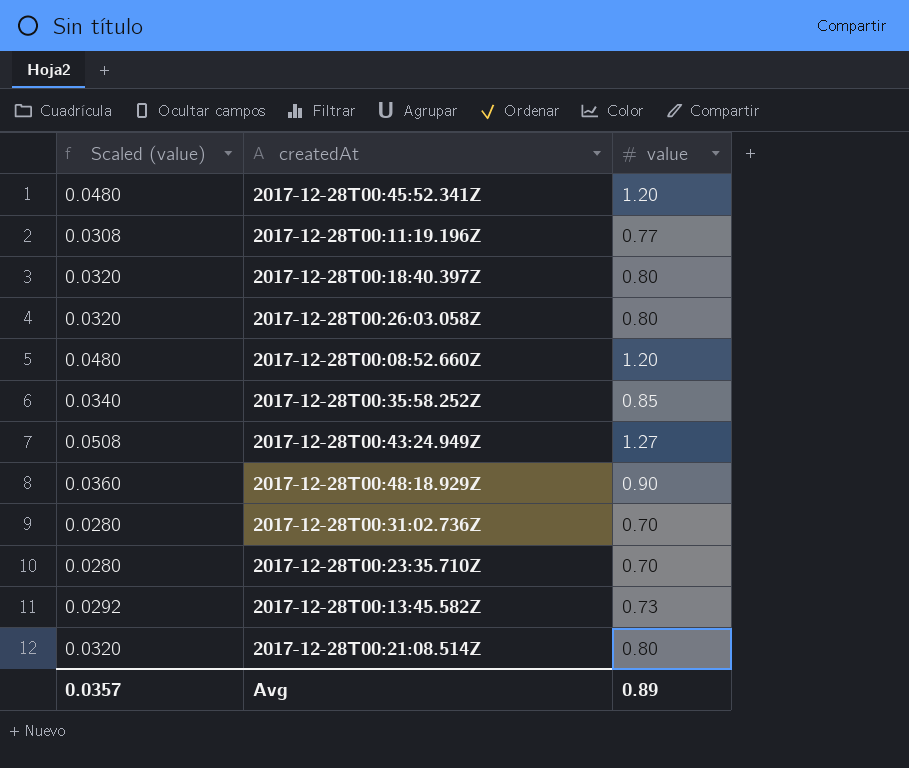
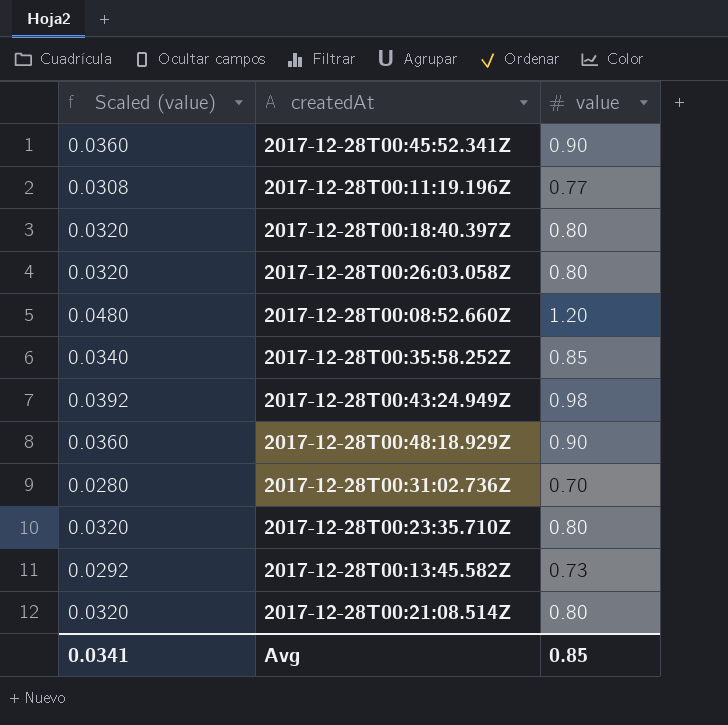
2017-12-28T00:45:52.341Z | Scaled (value): 0.0480 -> 0.0360
2017-12-28T00:45:52.341Z | value: 1.20 -> 0.90
2017-12-28T00:43:24.949Z | Scaled (value): 0.0508 -> 0.0392
2017-12-28T00:43:24.949Z | value: 1.27 -> 0.98
2017-12-28T00:23:35.710Z | Scaled (value): 0.0280 -> 0.0320
2017-12-28T00:23:35.710Z | value: 0.70 -> 0.80
Avg | Scaled (value): 0.0357 -> 0.0341
Avg | value: 0.89 -> 0.85

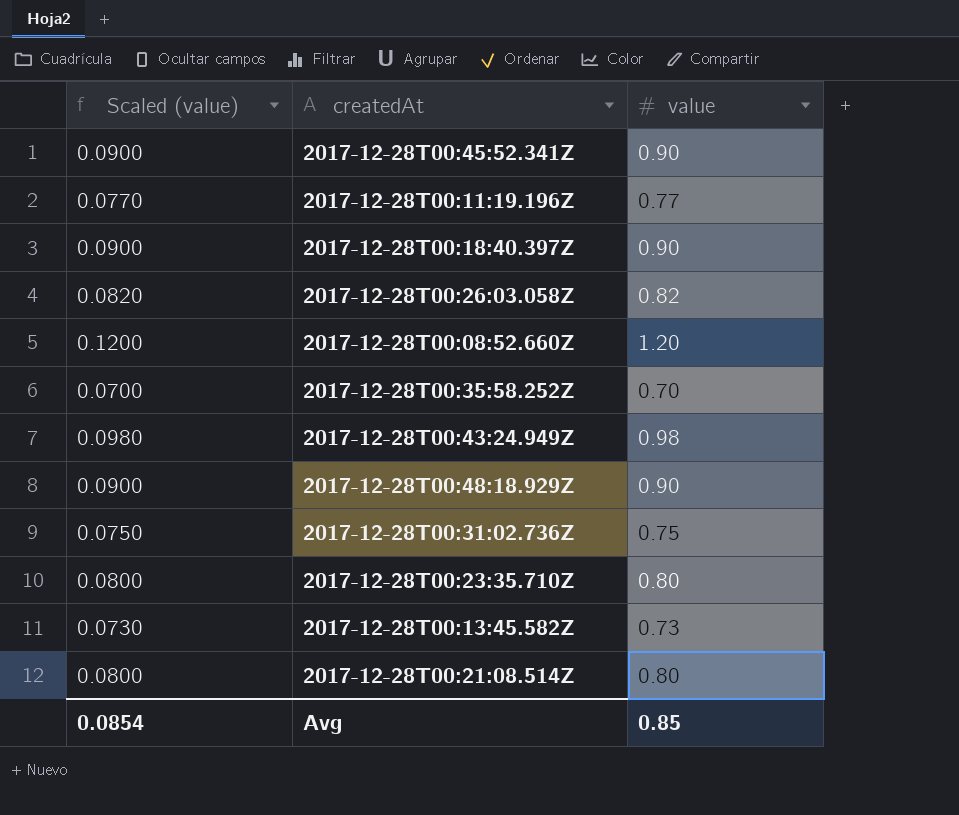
column Scaled (value) | formula: [value] * 0.04 -> [value] * 0.1
2017-12-28T00:18:40.397Z | value: 0.80 -> 0.90
2017-12-28T00:26:03.058Z | value: 0.80 -> 0.82
2017-12-28T00:35:58.252Z | value: 0.85 -> 0.70
2017-12-28T00:31:02.736Z | value: 0.70 -> 0.75
Avg | Scaled (value): 0.0341 -> 0.0854

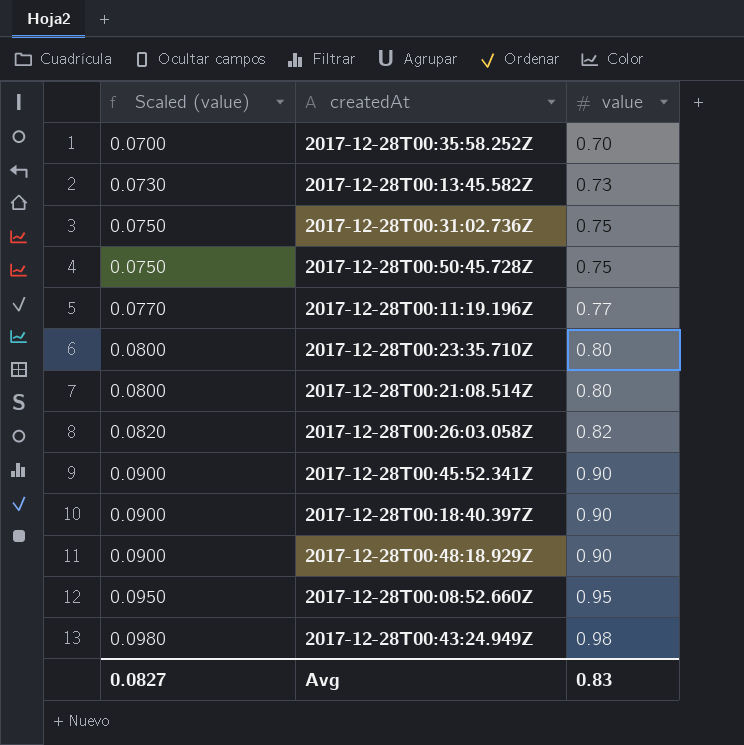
row order: none -> Scaled (value) ascending
row 2017-12-28T00:50:45.728Z: none -> 0.0750 | 0.75
2017-12-28T00:08:52.660Z | Scaled (value): 0.1200 -> 0.0950
2017-12-28T00:08:52.660Z | value: 1.20 -> 0.95
Avg | Scaled (value): 0.0854 -> 0.0827
Avg | value: 0.85 -> 0.83

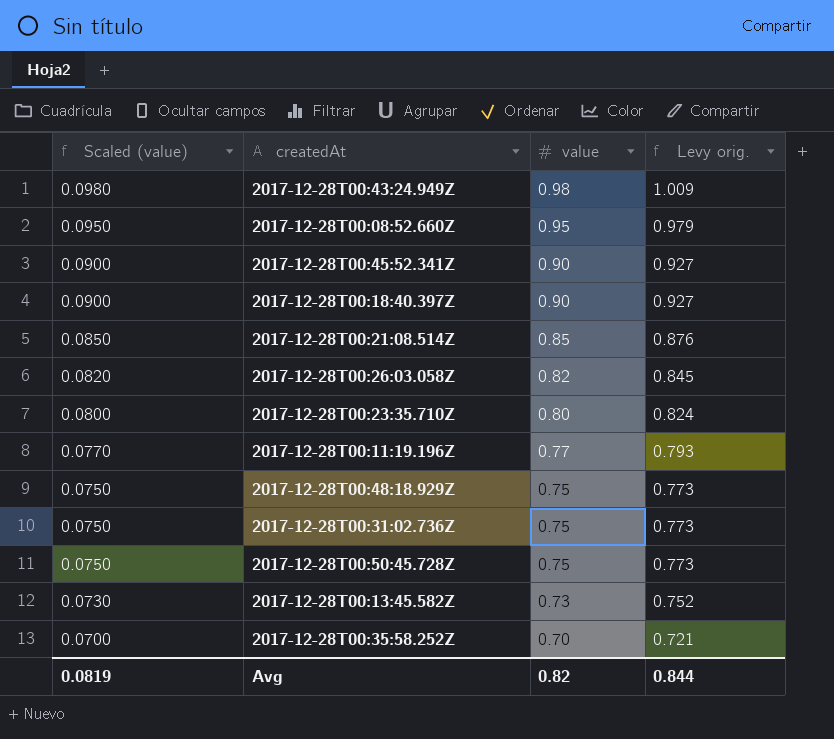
row order: Scaled (value) ascending -> Scaled (value) descending
column Levy orig. | formula: none -> [value] * 1.03
2017-12-28T00:21:08.514Z | Scaled (value): 0.0800 -> 0.0850
2017-12-28T00:21:08.514Z | value: 0.80 -> 0.85
2017-12-28T00:48:18.929Z | Scaled (value): 0.0900 -> 0.0750
2017-12-28T00:48:18.929Z | value: 0.90 -> 0.75
Avg | Scaled (value): 0.0827 -> 0.0819
Avg | value: 0.83 -> 0.82

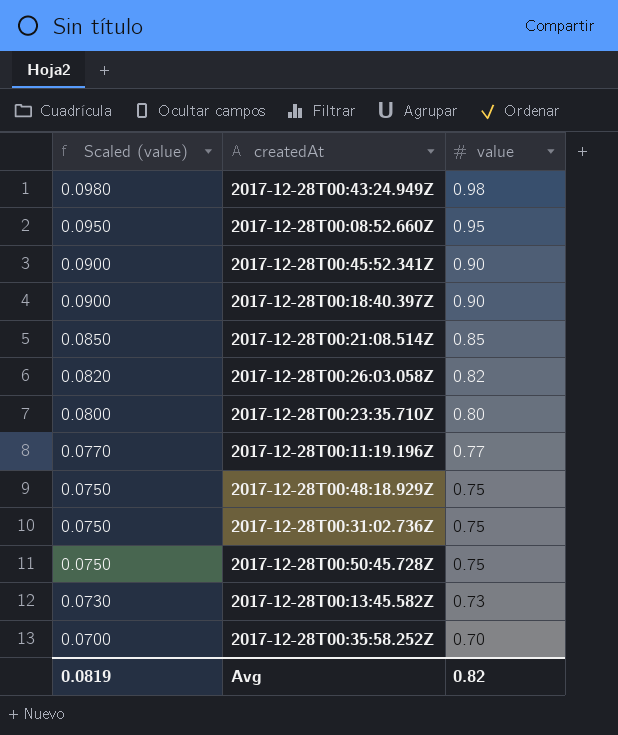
column Levy orig. | formula: [value] * 1.03 -> none

